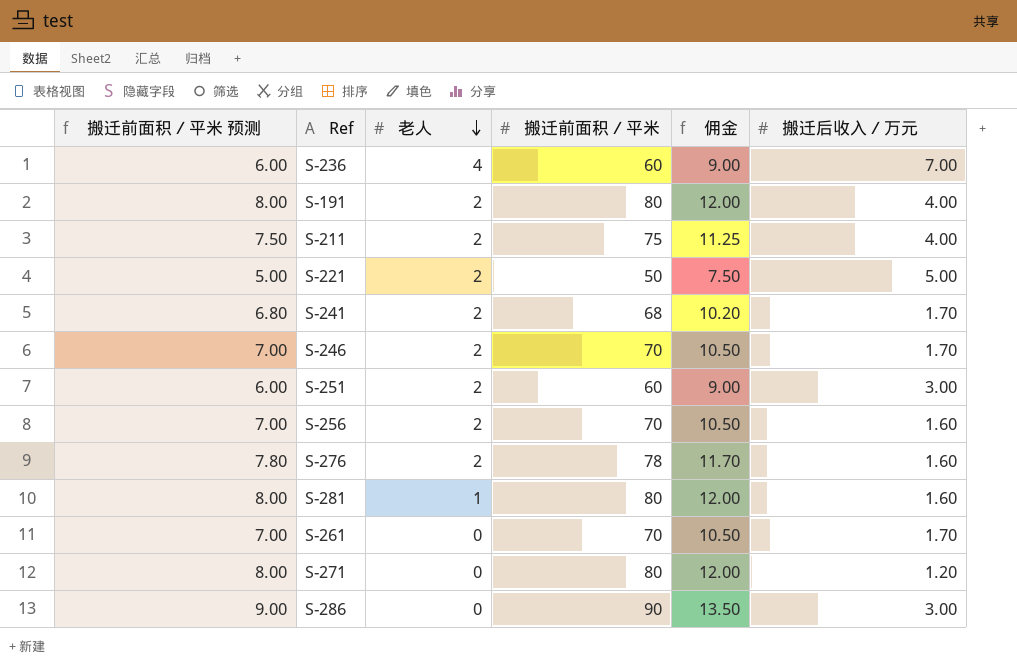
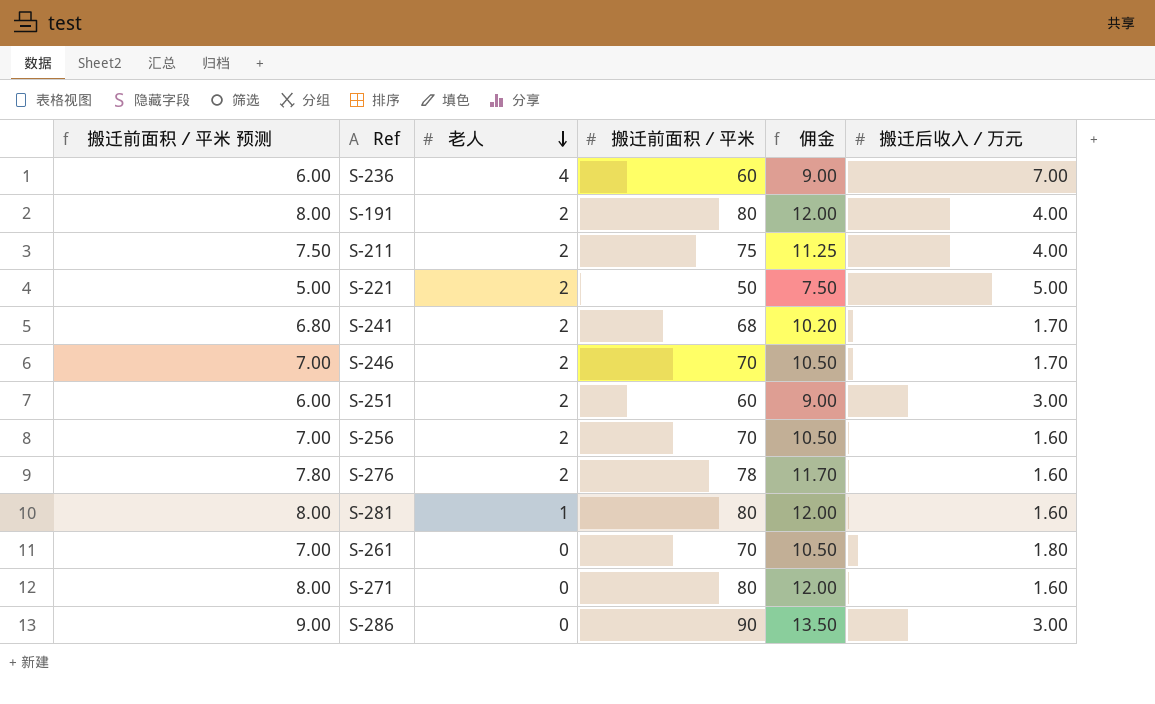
S-261 | 搬迁后收入／万元: 1.70 -> 1.80
S-271 | 搬迁后收入／万元: 1.20 -> 1.60

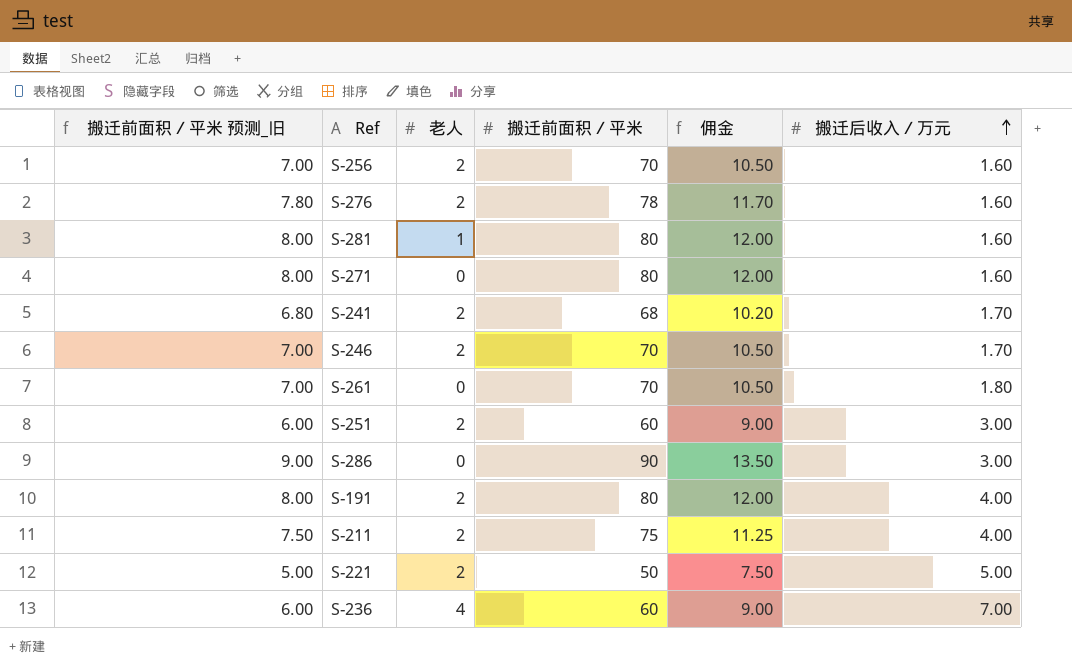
row order: 老人 descending -> 搬迁后收入／万元 ascending
column name: 搬迁前面积／平米 预测 -> 搬迁前面积／平米 预测_旧

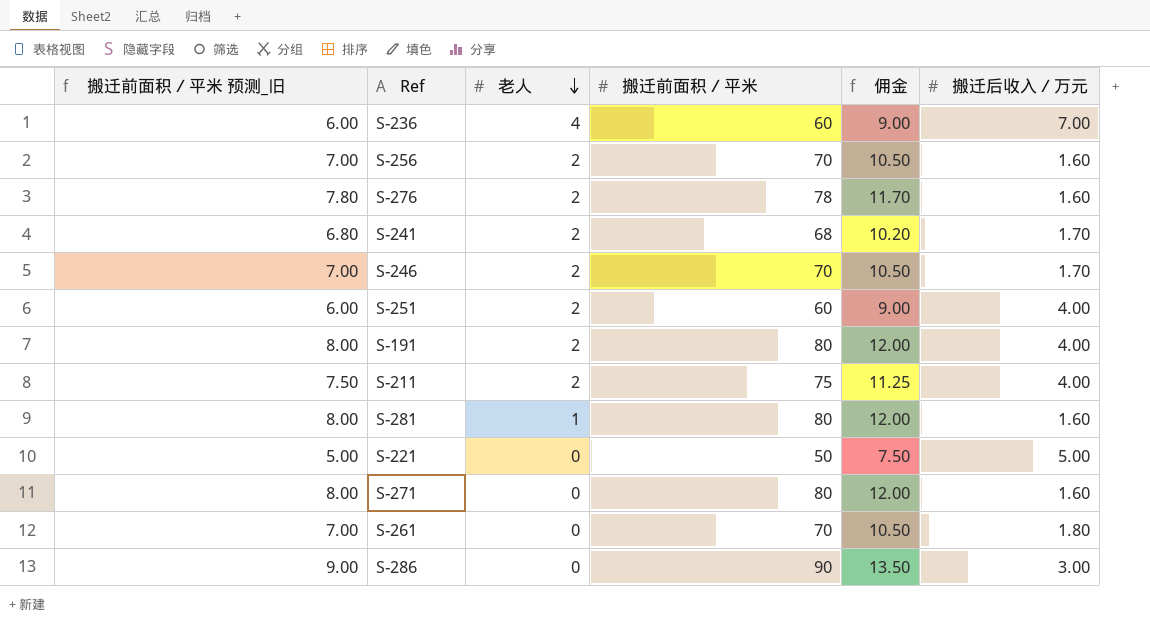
row order: 搬迁后收入／万元 ascending -> 老人 descending
S-251 | 搬迁后收入／万元: 3.00 -> 4.00
S-221 | 老人: 2 -> 0

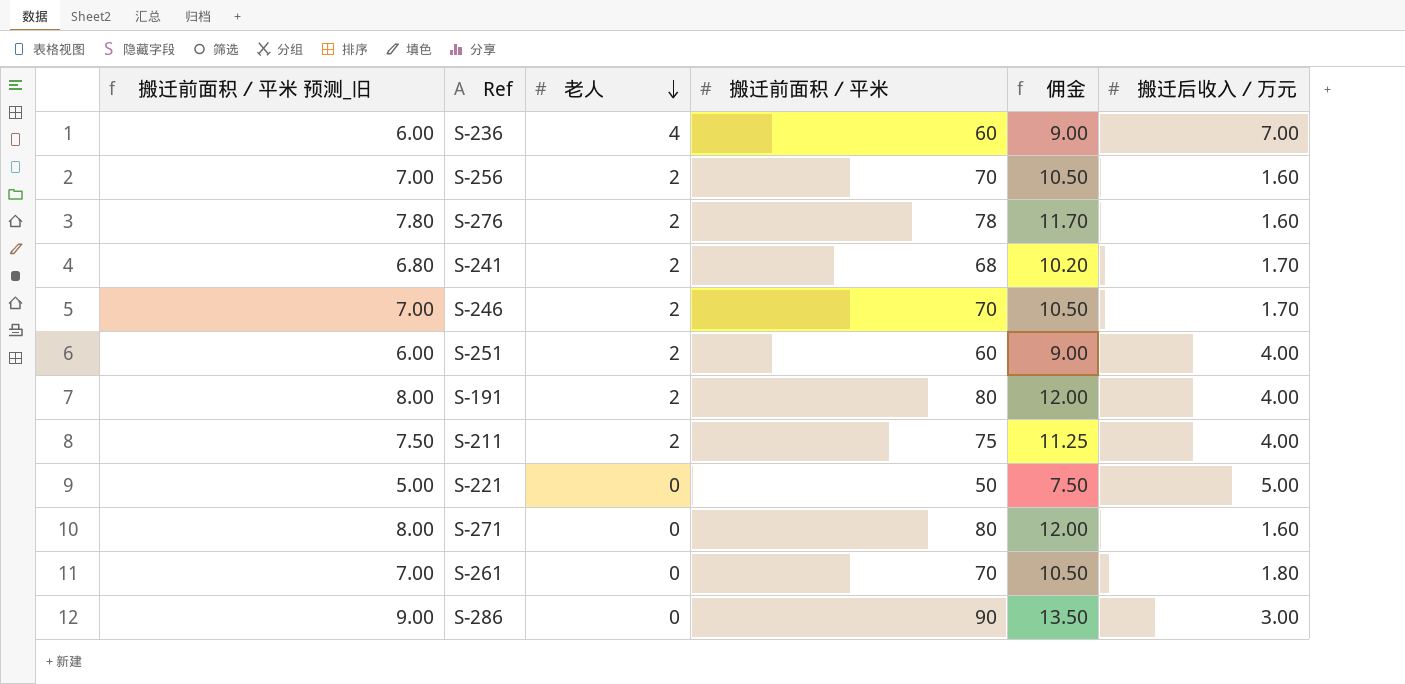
row S-281: 8.00 | 1 | 80 | 12.00 | 1.60 -> none

